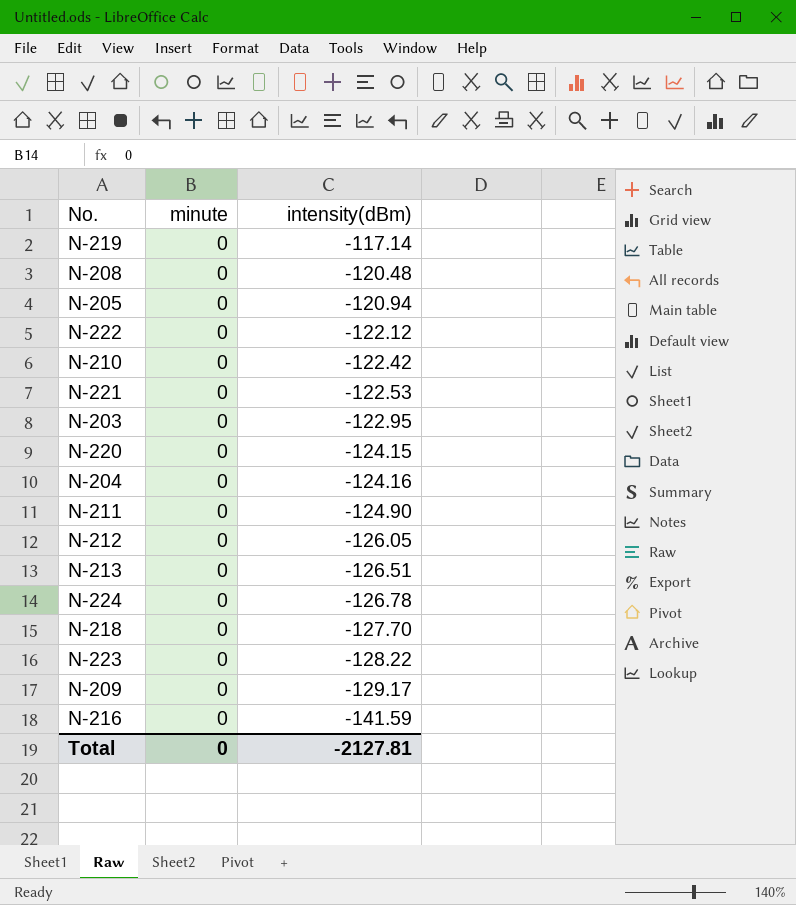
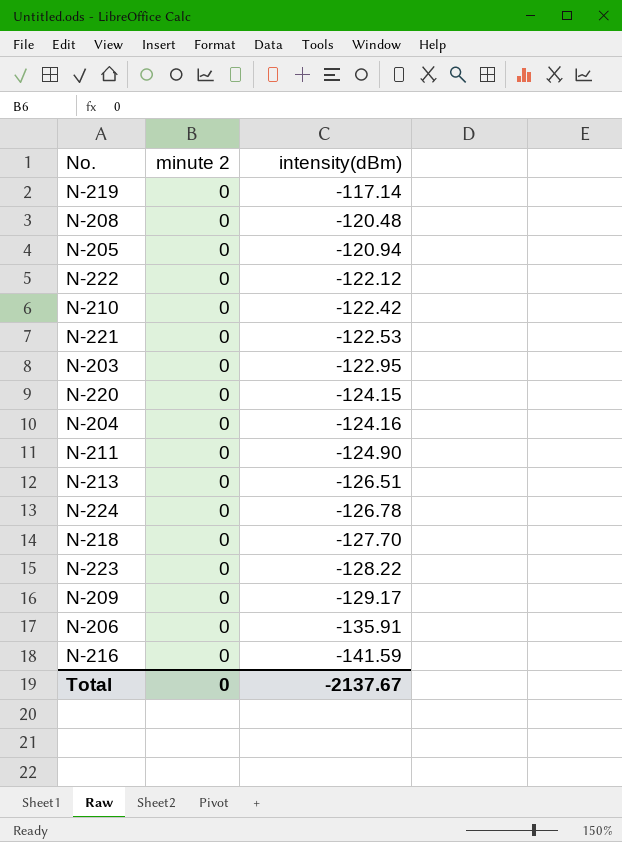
column name: minute -> minute 2
row N-212: 0 | -126.05 -> none
row N-206: none -> 0 | -135.91
Total | intensity(dBm): -2127.81 -> -2137.67

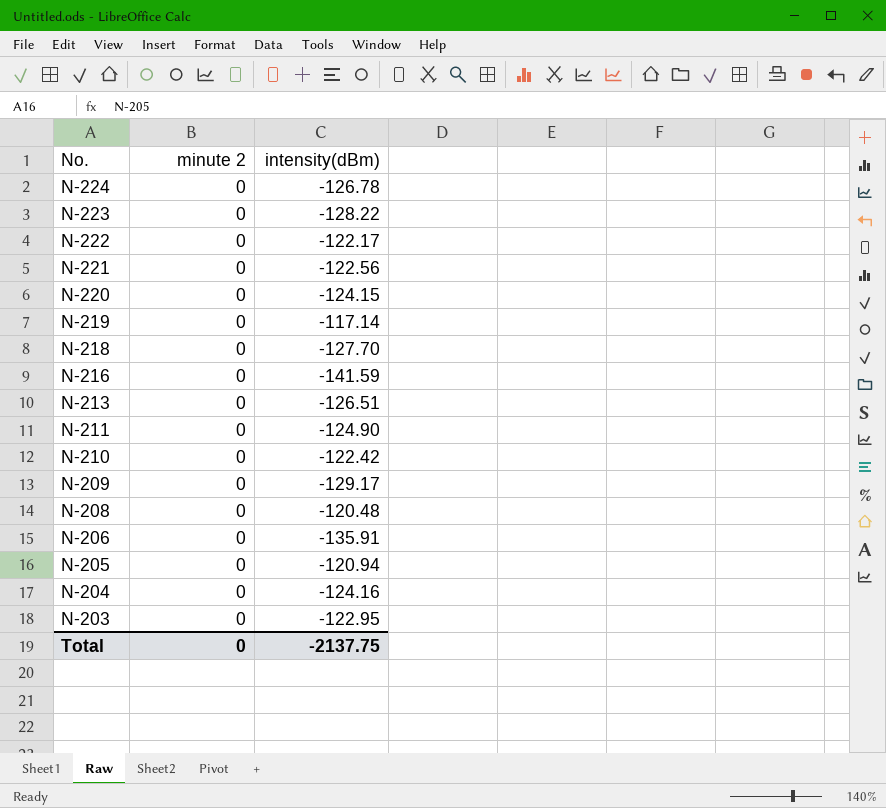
row order: intensity(dBm) descending -> No. descending
N-222 | intensity(dBm): -122.12 -> -122.17
N-221 | intensity(dBm): -122.53 -> -122.56
Total | intensity(dBm): -2137.67 -> -2137.75

